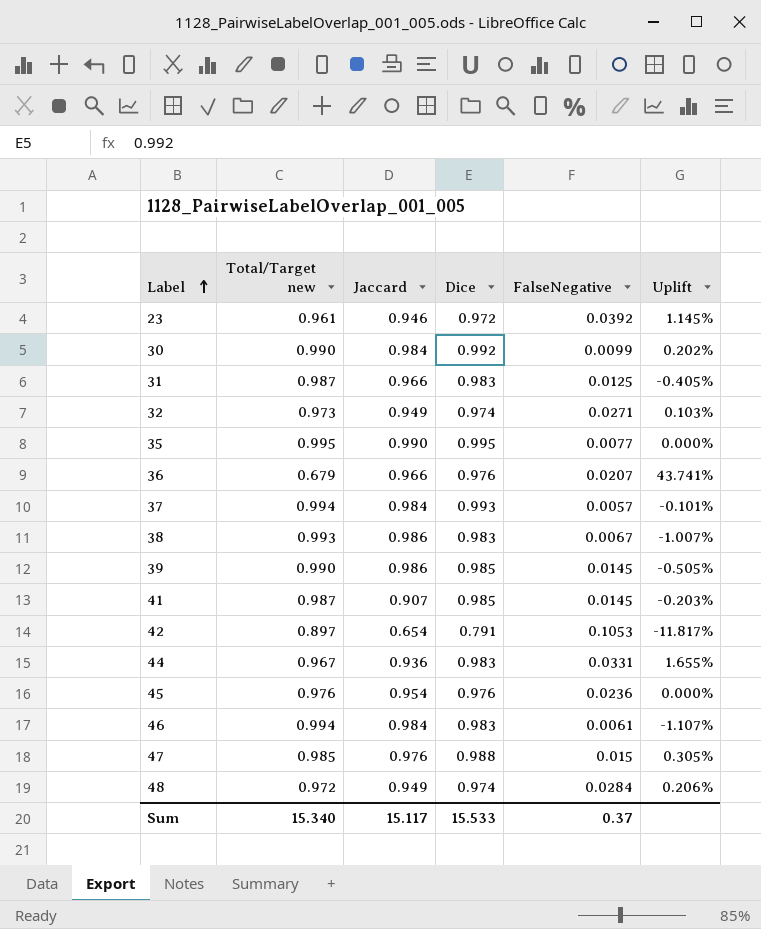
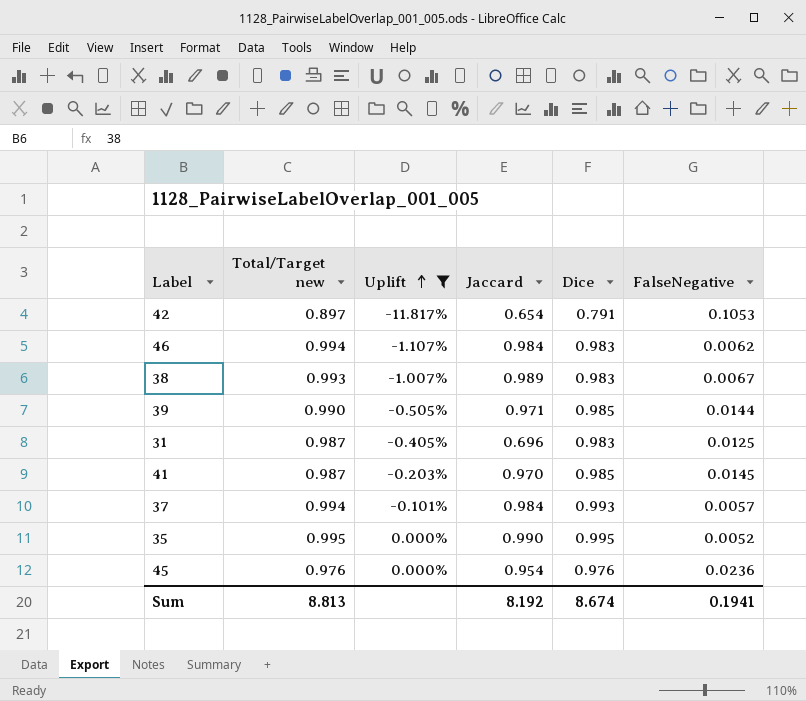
filter: none -> Uplift <= 0.000%
row order: Label ascending -> Uplift ascending
column Uplift | position: 6 -> 3
46 | FalseNegative: 0.0061 -> 0.0062
38 | Jaccard: 0.986 -> 0.989
39 | Jaccard: 0.986 -> 0.971
39 | FalseNegative: 0.0145 -> 0.0144
31 | Jaccard: 0.966 -> 0.696
41 | Jaccard: 0.907 -> 0.970
35 | FalseNegative: 0.0077 -> 0.0052
Sum | Total/Target new: 15.340 -> 8.813
Sum | Jaccard: 15.117 -> 8.192
Sum | Dice: 15.533 -> 8.674
Sum | FalseNegative: 0.37 -> 0.1941

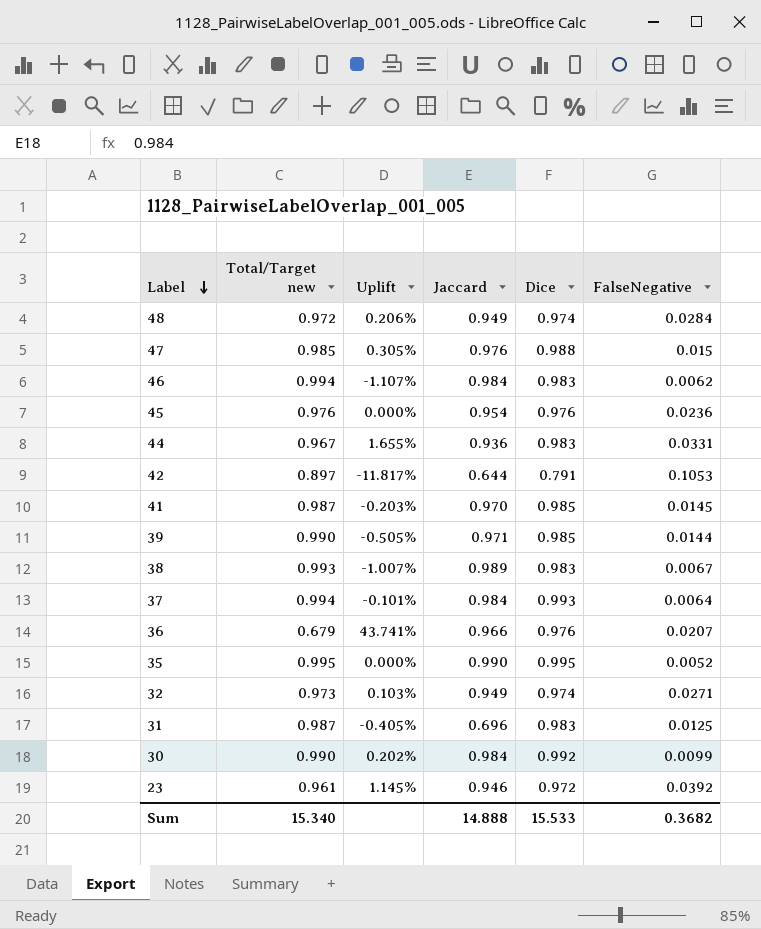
filter: Uplift <= 0.000% -> none
row order: Uplift ascending -> Label descending
42 | Jaccard: 0.654 -> 0.644
37 | FalseNegative: 0.0057 -> 0.0064
Sum | Total/Target new: 8.813 -> 15.340
Sum | Jaccard: 8.192 -> 14.888
Sum | Dice: 8.674 -> 15.533
Sum | FalseNegative: 0.1941 -> 0.3682

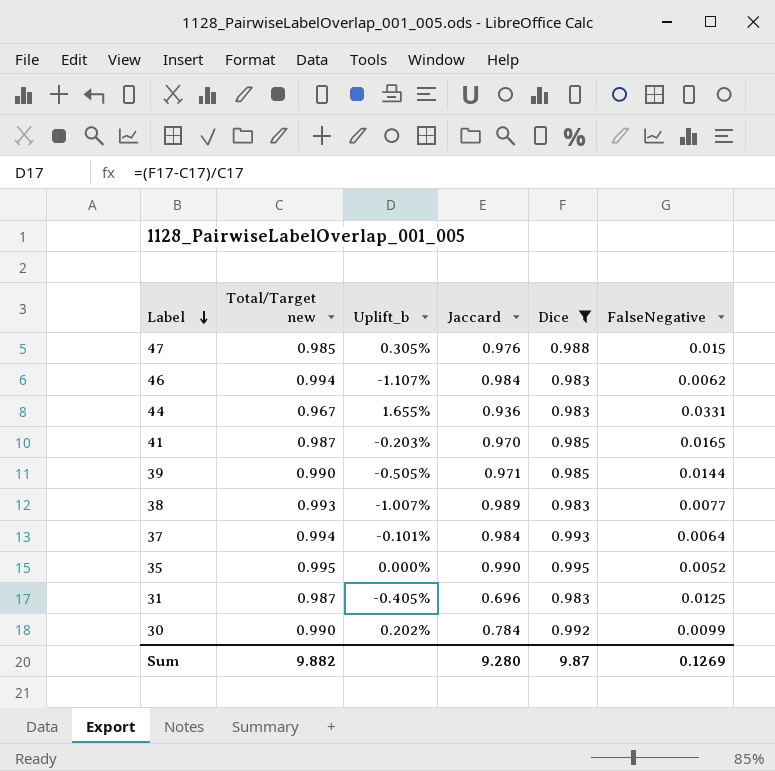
filter: none -> Dice >= 0.983
column name: Uplift -> Uplift_b
41 | FalseNegative: 0.0145 -> 0.0165
38 | FalseNegative: 0.0067 -> 0.0077
30 | Jaccard: 0.984 -> 0.784
Sum | Total/Target new: 15.340 -> 9.882
Sum | Jaccard: 14.888 -> 9.280
Sum | Dice: 15.533 -> 9.87
Sum | FalseNegative: 0.3682 -> 0.1269

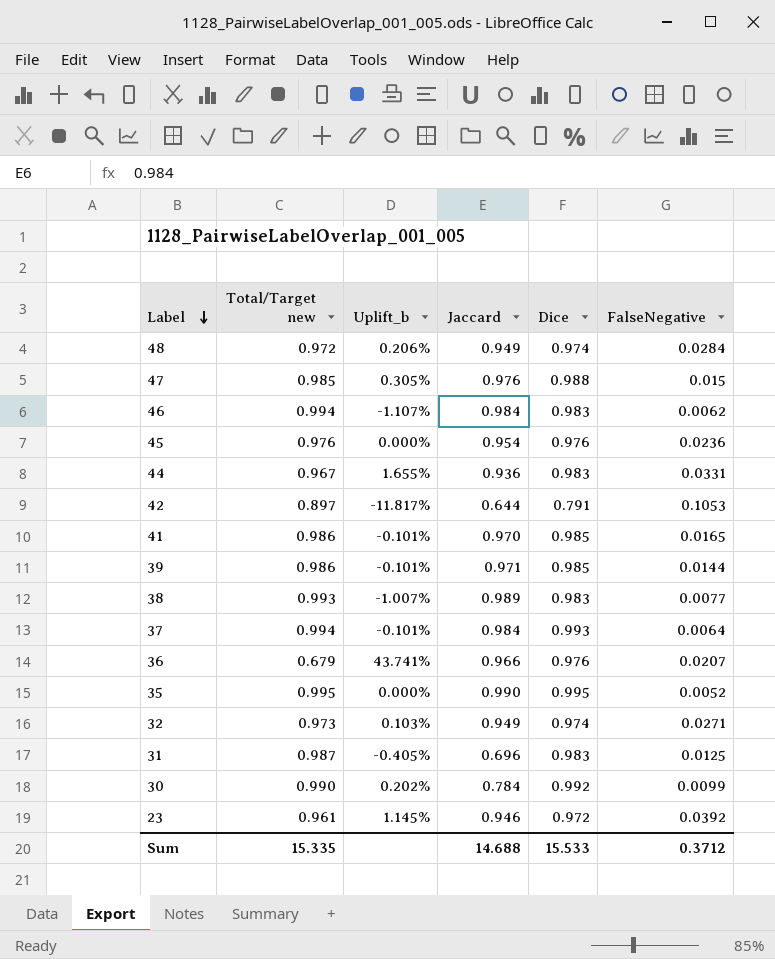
filter: Dice >= 0.983 -> none
41 | Total/Target new: 0.987 -> 0.986
41 | Uplift_b: -0.203% -> -0.101%
39 | Total/Target new: 0.990 -> 0.986
39 | Uplift_b: -0.505% -> -0.101%
Sum | Total/Target new: 9.882 -> 15.335
Sum | Jaccard: 9.280 -> 14.688
Sum | Dice: 9.87 -> 15.533
Sum | FalseNegative: 0.1269 -> 0.3712

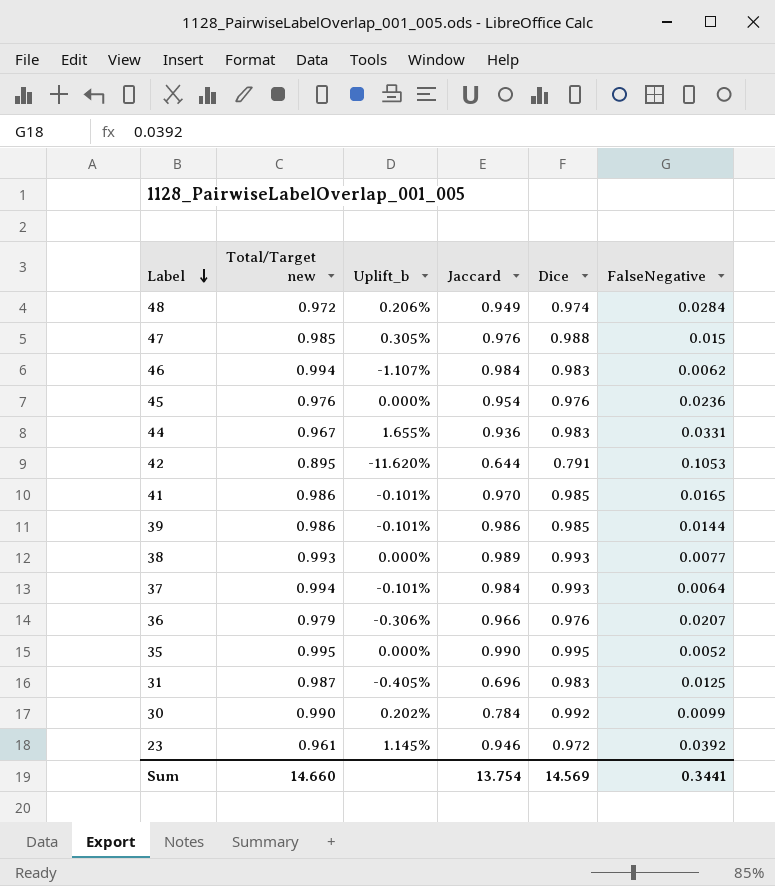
row 32: 0.973 | 0.103% | 0.949 | 0.974 | 0.0271 -> none
42 | Total/Target new: 0.897 -> 0.895
42 | Uplift_b: -11.817% -> -11.620%
39 | Jaccard: 0.971 -> 0.986
38 | Uplift_b: -1.007% -> 0.000%
38 | Dice: 0.983 -> 0.993
36 | Total/Target new: 0.679 -> 0.979
36 | Uplift_b: 43.741% -> -0.306%
Sum | Total/Target new: 15.335 -> 14.660
Sum | Jaccard: 14.688 -> 13.754
Sum | Dice: 15.533 -> 14.569
Sum | FalseNegative: 0.3712 -> 0.3441

